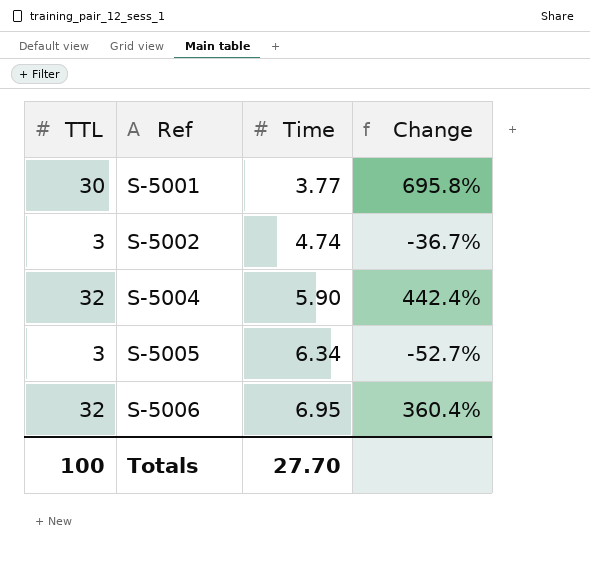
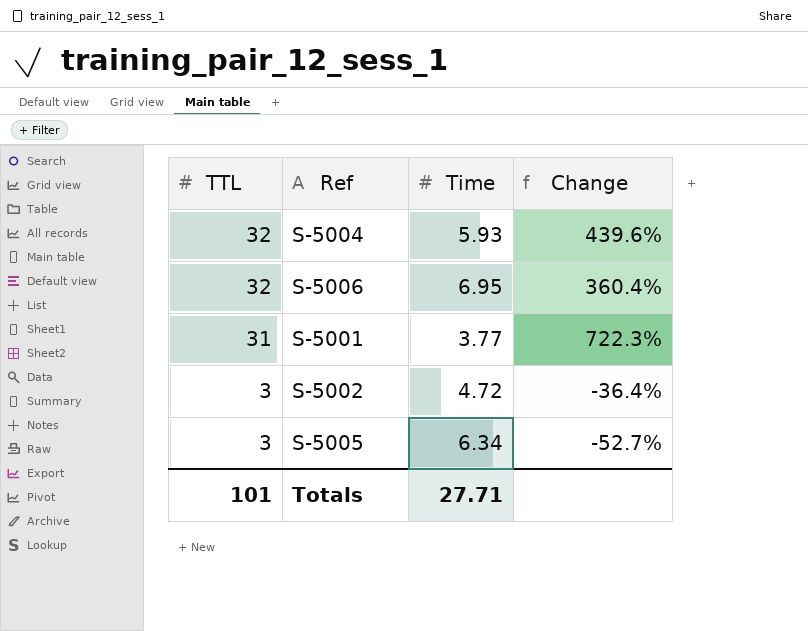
row order: Ref ascending -> TTL descending
S-5004 | Time: 5.90 -> 5.93
S-5004 | Change: 442.4% -> 439.6%
S-5001 | TTL: 30 -> 31
S-5001 | Change: 695.8% -> 722.3%
S-5002 | Time: 4.74 -> 4.72
S-5002 | Change: -36.7% -> -36.4%
Totals | TTL: 100 -> 101
Totals | Time: 27.70 -> 27.71

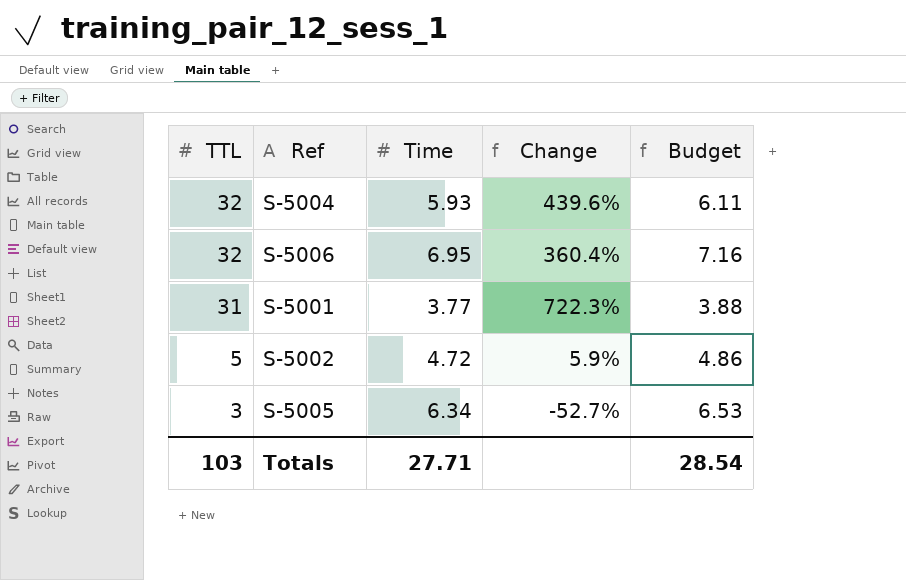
column Budget | formula: none -> [Time] * 1.03
S-5002 | TTL: 3 -> 5
S-5002 | Change: -36.4% -> 5.9%
Totals | TTL: 101 -> 103

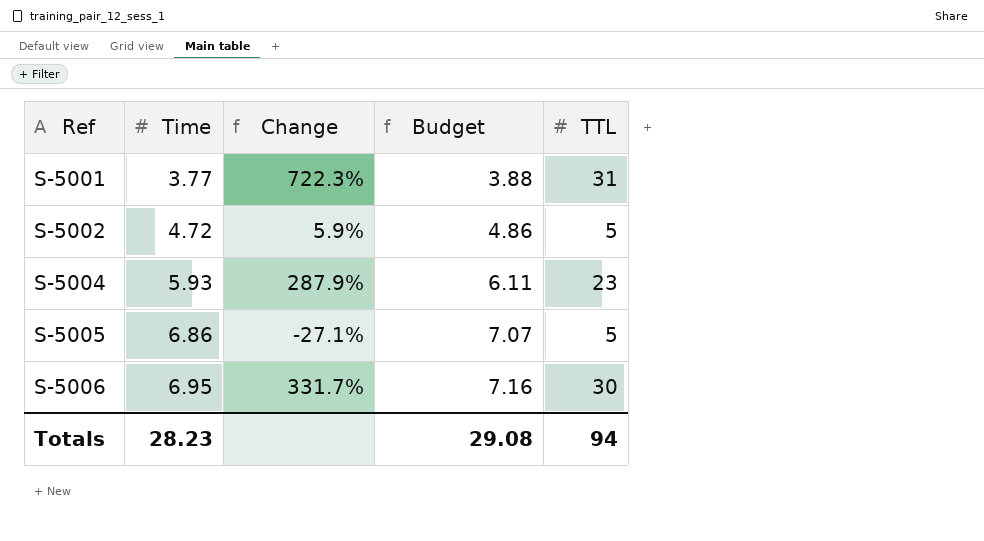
row order: TTL descending -> Ref ascending
column TTL | position: 1 -> 5
S-5004 | Change: 439.6% -> 287.9%
S-5004 | TTL: 32 -> 23
S-5005 | Time: 6.34 -> 6.86
S-5005 | Change: -52.7% -> -27.1%
S-5005 | Budget: 6.53 -> 7.07
S-5005 | TTL: 3 -> 5
S-5006 | Change: 360.4% -> 331.7%
S-5006 | TTL: 32 -> 30
Totals | Time: 27.71 -> 28.23
Totals | Budget: 28.54 -> 29.08
Totals | TTL: 103 -> 94

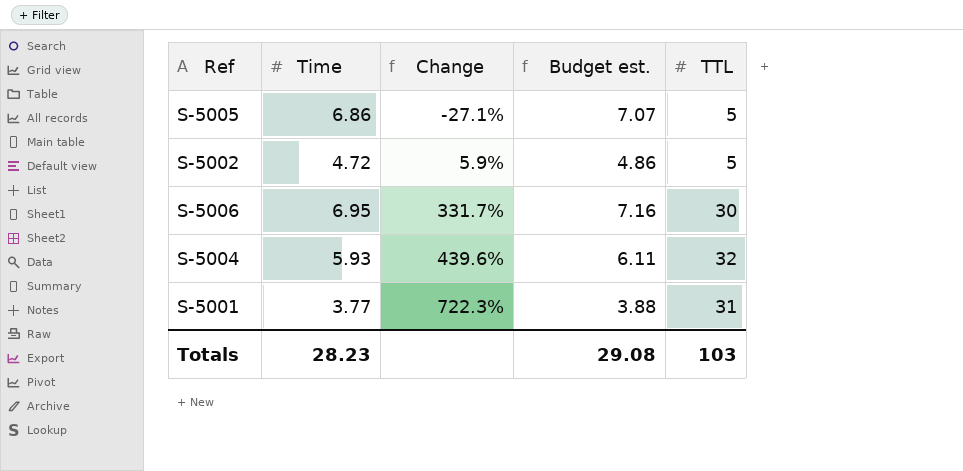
row order: Ref ascending -> Change ascending
column name: Budget -> Budget est.
S-5004 | Change: 287.9% -> 439.6%
S-5004 | TTL: 23 -> 32
Totals | TTL: 94 -> 103

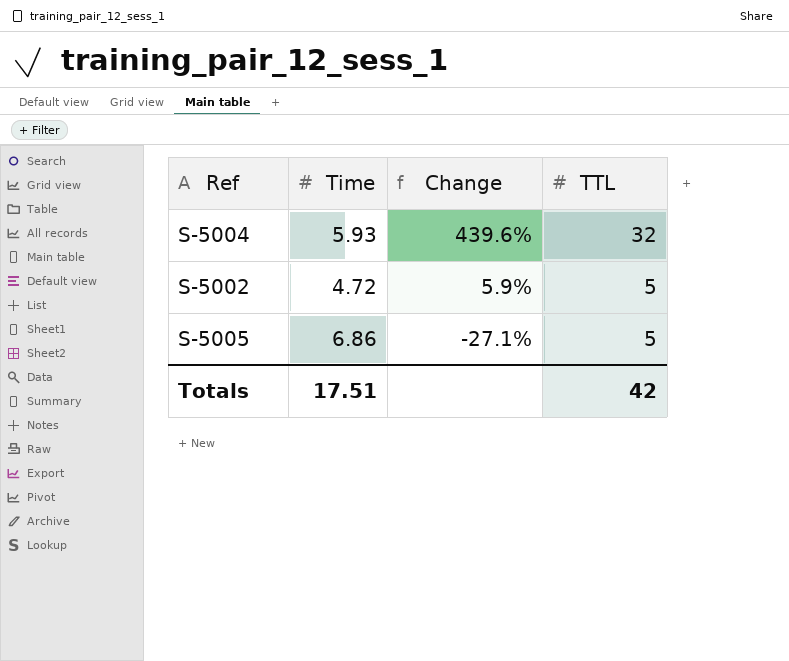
row order: Change ascending -> Change descending
column Budget est. | formula: [Time] * 1.03 -> none
row S-5006: 6.95 | 331.7% | 7.16 | 30 -> none
row S-5001: 3.77 | 722.3% | 3.88 | 31 -> none
Totals | Time: 28.23 -> 17.51
Totals | TTL: 103 -> 42

